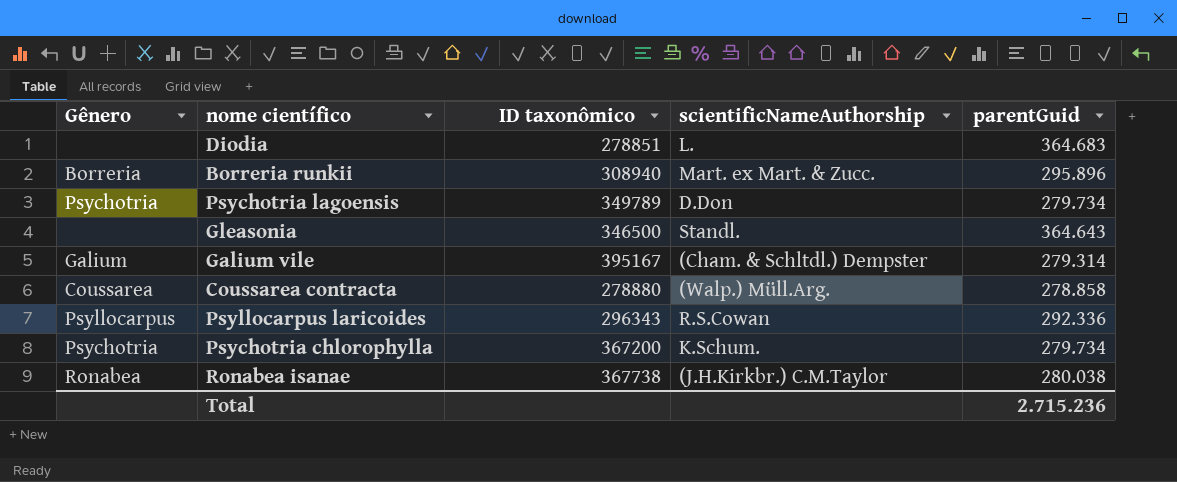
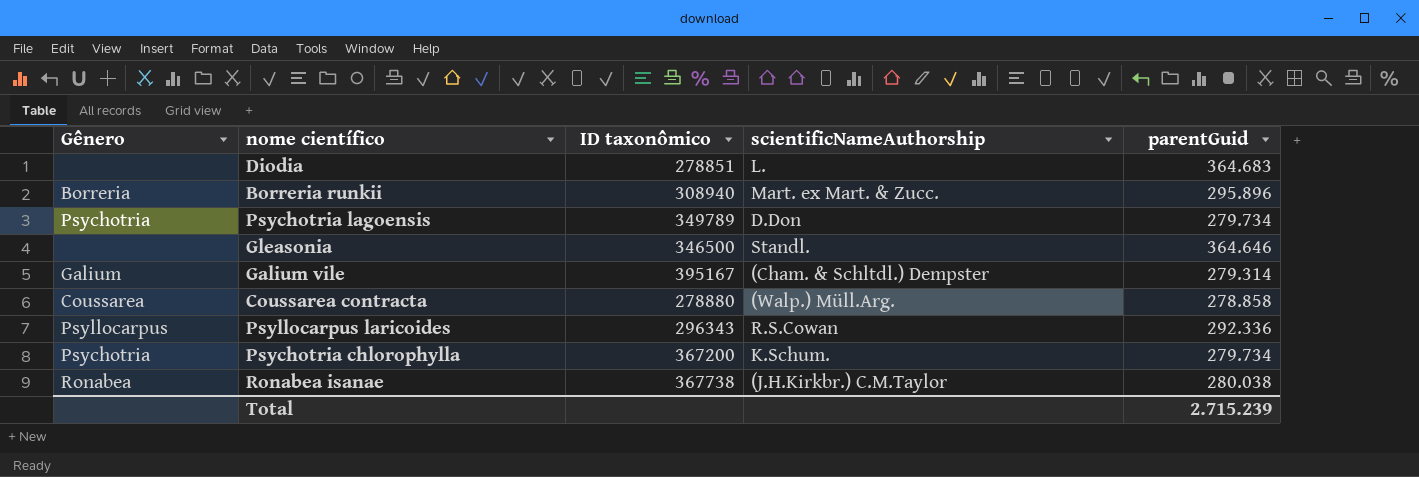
Gleasonia | parentGuid: 364.643 -> 364.646
Total | parentGuid: 2.715.236 -> 2.715.239

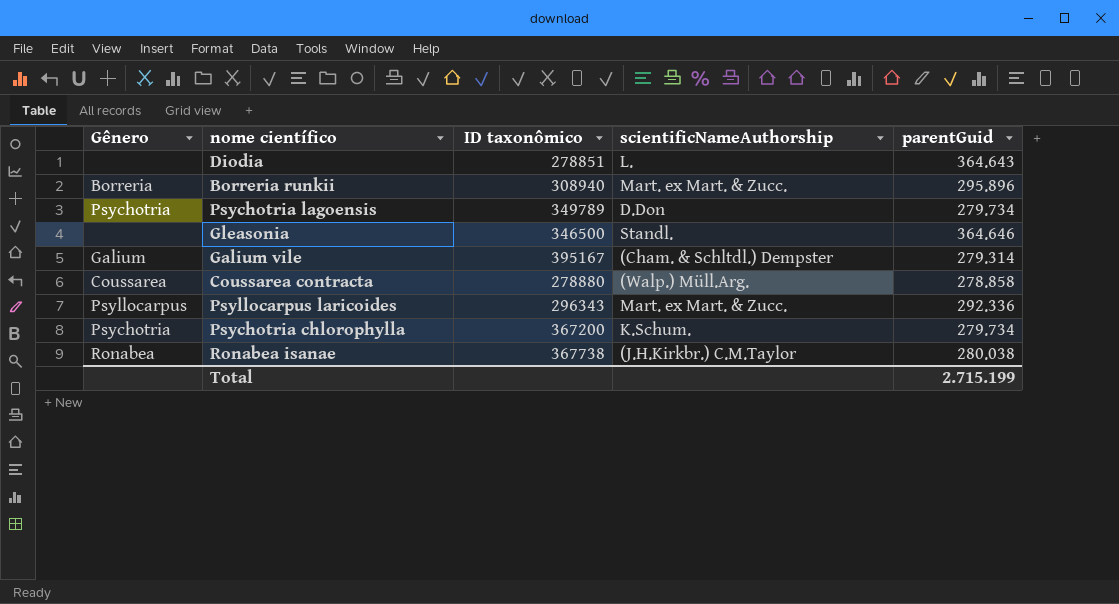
Diodia | parentGuid: 364.683 -> 364.643
Psyllocarpus laricoides | scientificNameAuthorship: R.S.Cowan -> Mart. ex Mart. & Zucc.
Total | parentGuid: 2.715.239 -> 2.715.199

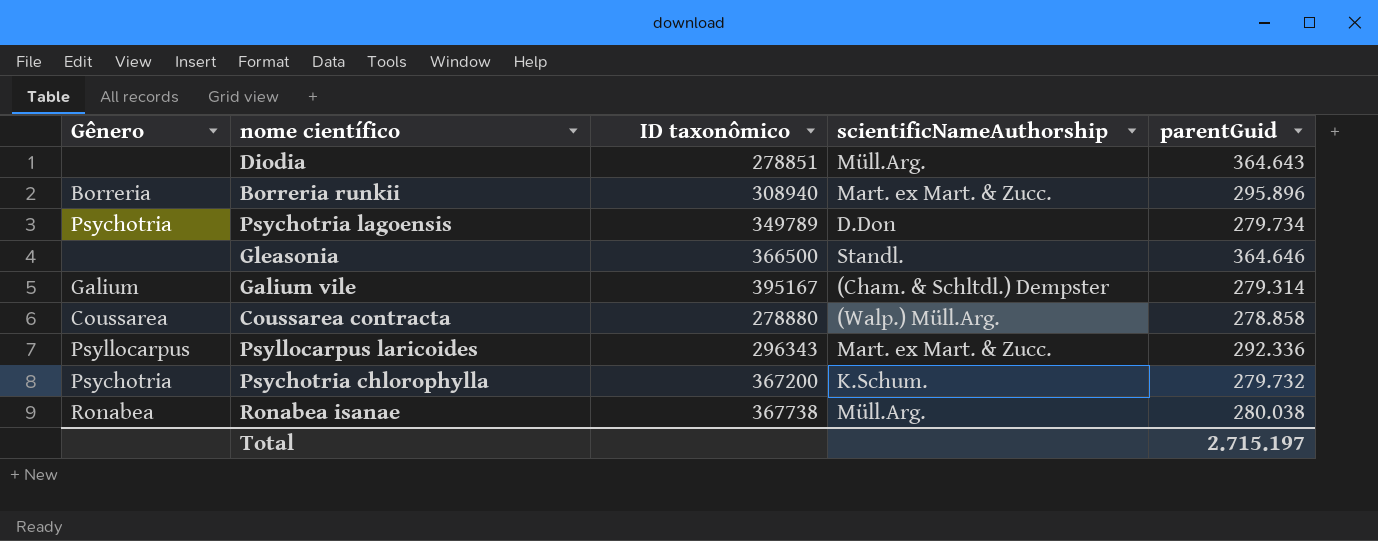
Diodia | scientificNameAuthorship: L. -> Müll.Arg.
Gleasonia | ID taxonômico: 346500 -> 366500
Psychotria chlorophylla | parentGuid: 279.734 -> 279.732
Ronabea isanae | scientificNameAuthorship: (J.H.Kirkbr.) C.M.Taylor -> Müll.Arg.
Total | parentGuid: 2.715.199 -> 2.715.197

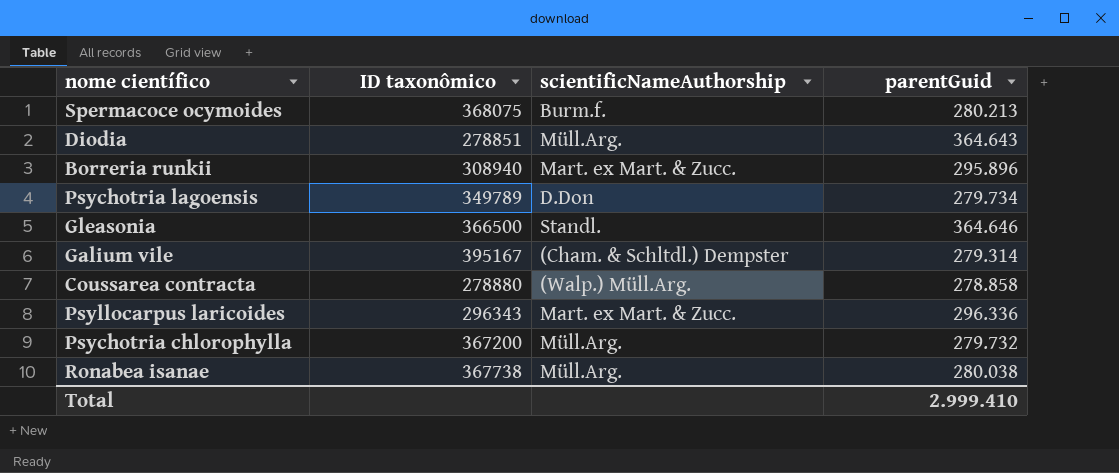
column Gênero | position: 1 -> none
row Spermacoce ocymoides: none -> 368075 | Burm.f. | 280.213
Psyllocarpus laricoides | parentGuid: 292.336 -> 296.336
Psychotria chlorophylla | scientificNameAuthorship: K.Schum. -> Müll.Arg.
Total | parentGuid: 2.715.197 -> 2.999.410

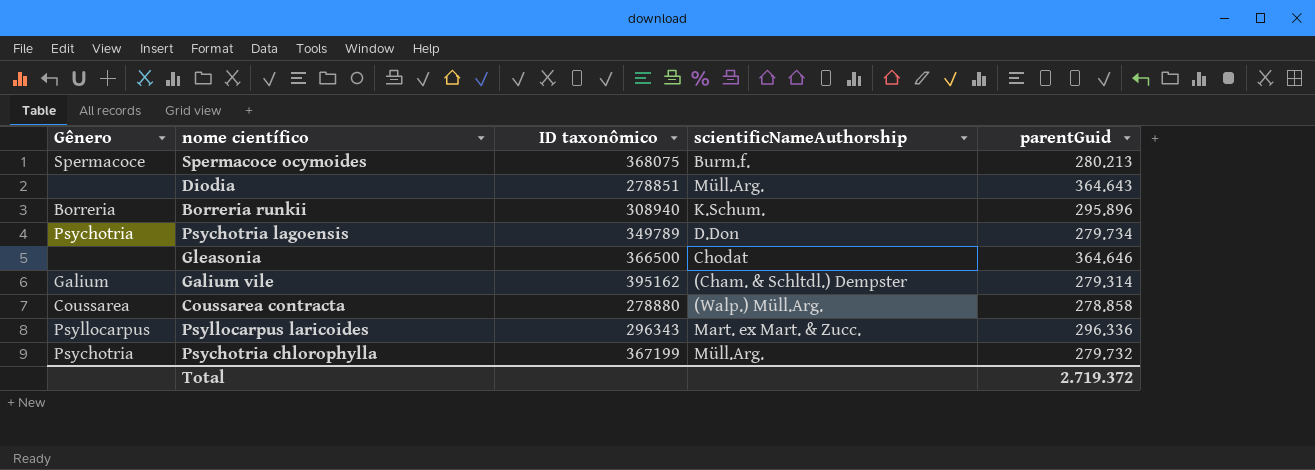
column Gênero | position: none -> 1
row Ronabea isanae: 367738 | Müll.Arg. | 280.038 -> none
Borreria runkii | scientificNameAuthorship: Mart. ex Mart. & Zucc. -> K.Schum.
Gleasonia | scientificNameAuthorship: Standl. -> Chodat
Galium vile | ID taxonômico: 395167 -> 395162
Psychotria chlorophylla | ID taxonômico: 367200 -> 367199
Total | parentGuid: 2.999.410 -> 2.719.372

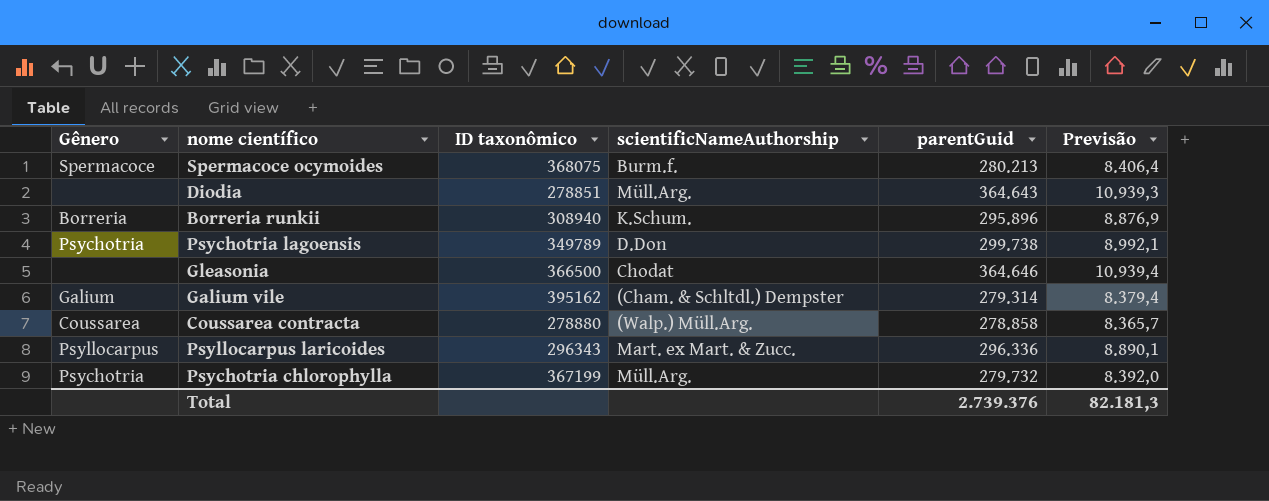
column Previsão | formula: none -> [parentGuid] * 0,03
Psychotria lagoensis | parentGuid: 279.734 -> 299.738
Total | parentGuid: 2.719.372 -> 2.739.376

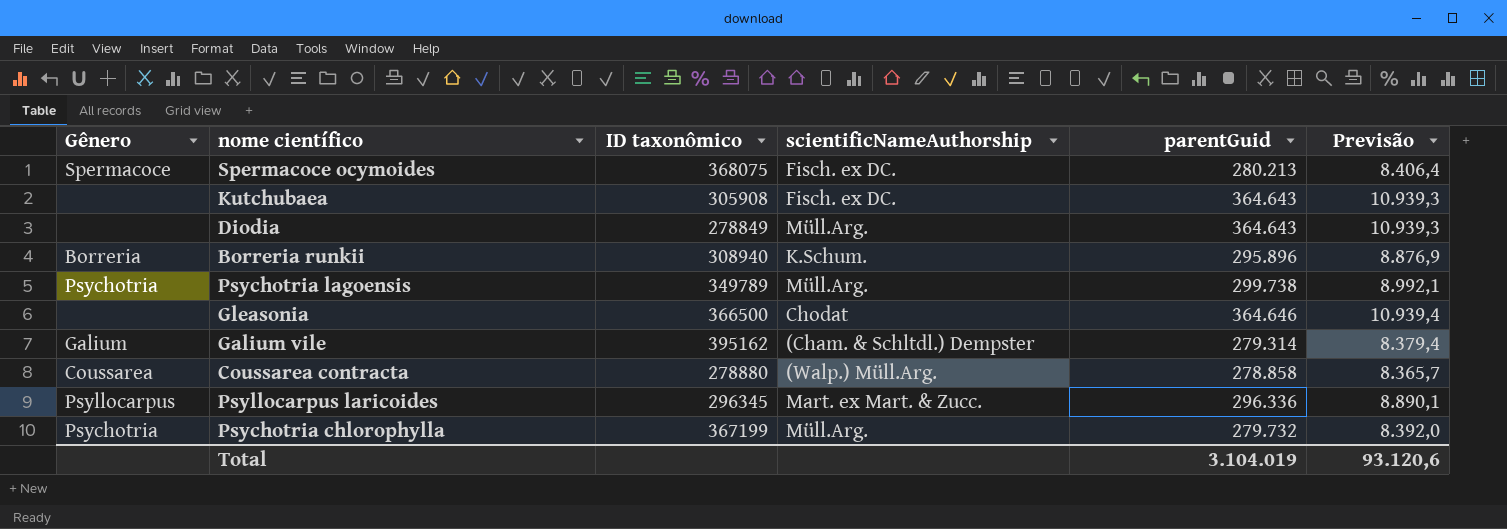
Spermacoce ocymoides | scientificNameAuthorship: Burm.f. -> Fisch. ex DC.
row Kutchubaea: none -> none | 305908 | Fisch. ex DC. | 364.643 | 10.939,3
Diodia | ID taxonômico: 278851 -> 278849
Psychotria lagoensis | scientificNameAuthorship: D.Don -> Müll.Arg.
Psyllocarpus laricoides | ID taxonômico: 296343 -> 296345
Total | parentGuid: 2.739.376 -> 3.104.019
Total | Previsão: 82.181,3 -> 93.120,6

